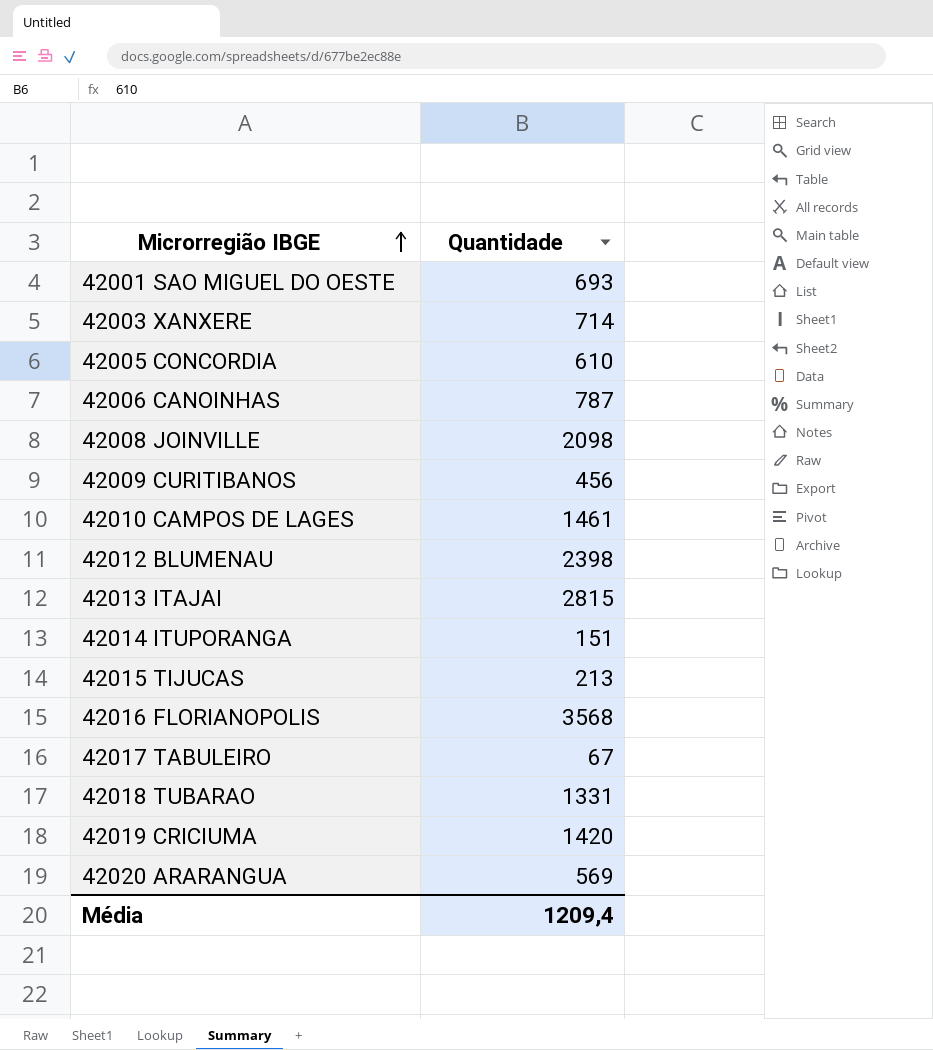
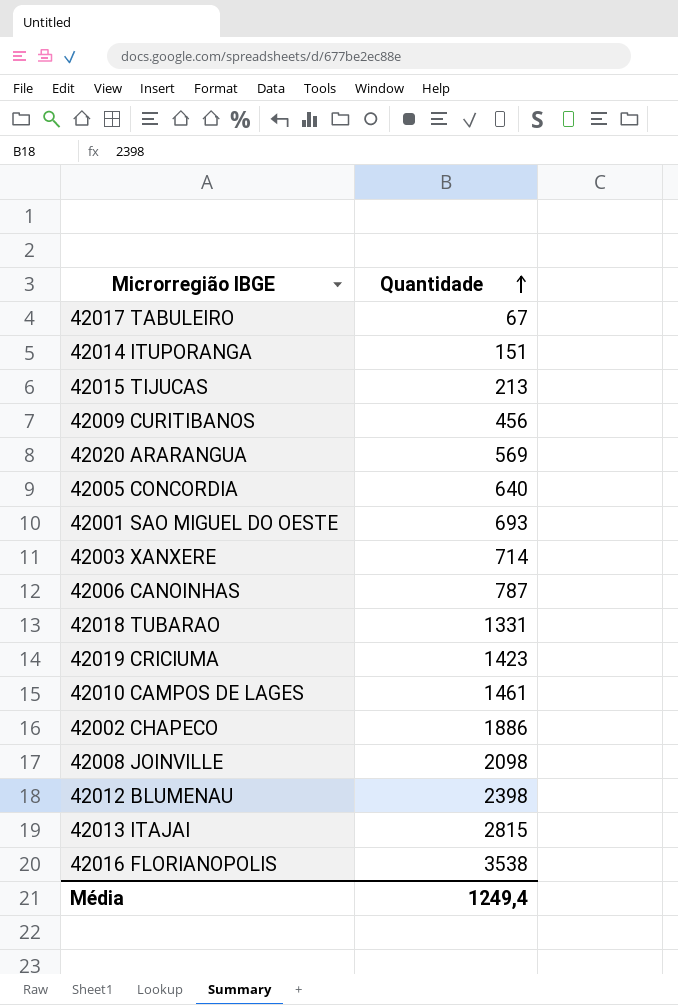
row order: Microrregião IBGE ascending -> Quantidade ascending
42005 CONCORDIA | Quantidade: 610 -> 640
42019 CRICIUMA | Quantidade: 1420 -> 1423
row 42002 CHAPECO: none -> 1886
42016 FLORIANOPOLIS | Quantidade: 3568 -> 3538
Média | Quantidade: 1209,4 -> 1249,4

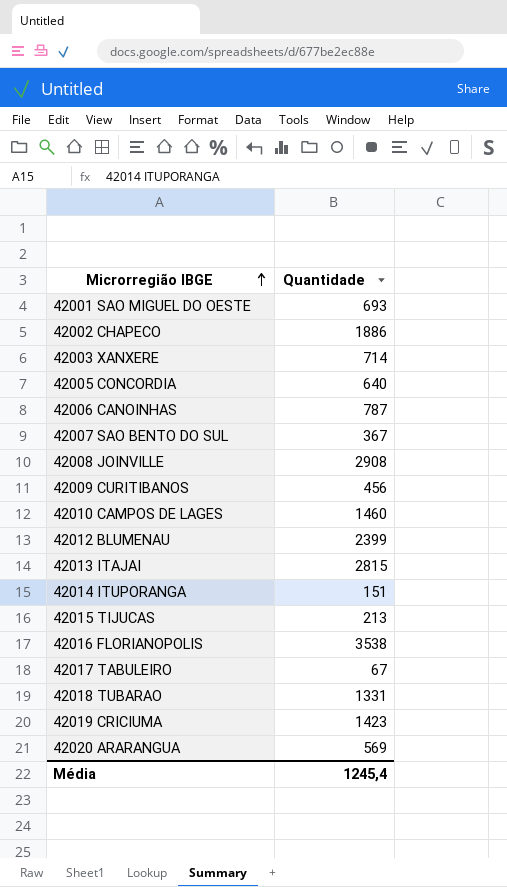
row order: Quantidade ascending -> Microrregião IBGE ascending
row 42007 SAO BENTO DO SUL: none -> 367
42008 JOINVILLE | Quantidade: 2098 -> 2908
42010 CAMPOS DE LAGES | Quantidade: 1461 -> 1460
42012 BLUMENAU | Quantidade: 2398 -> 2399
Média | Quantidade: 1249,4 -> 1245,4

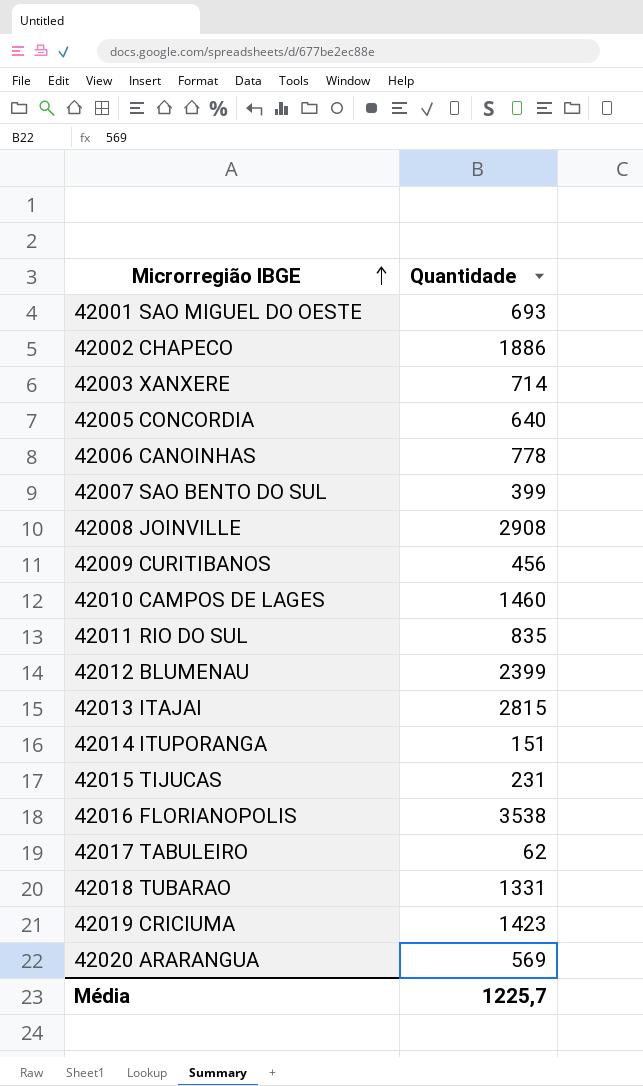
42006 CANOINHAS | Quantidade: 787 -> 778
42007 SAO BENTO DO SUL | Quantidade: 367 -> 399
row 42011 RIO DO SUL: none -> 835
42015 TIJUCAS | Quantidade: 213 -> 231
42017 TABULEIRO | Quantidade: 67 -> 62
Média | Quantidade: 1245,4 -> 1225,7

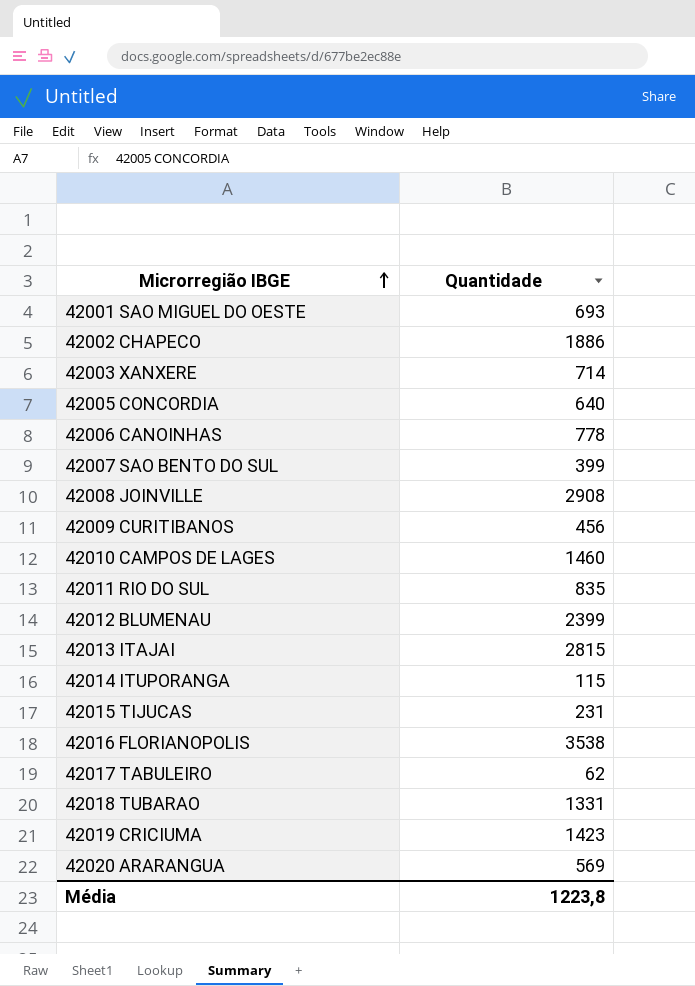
42014 ITUPORANGA | Quantidade: 151 -> 115
Média | Quantidade: 1225,7 -> 1223,8

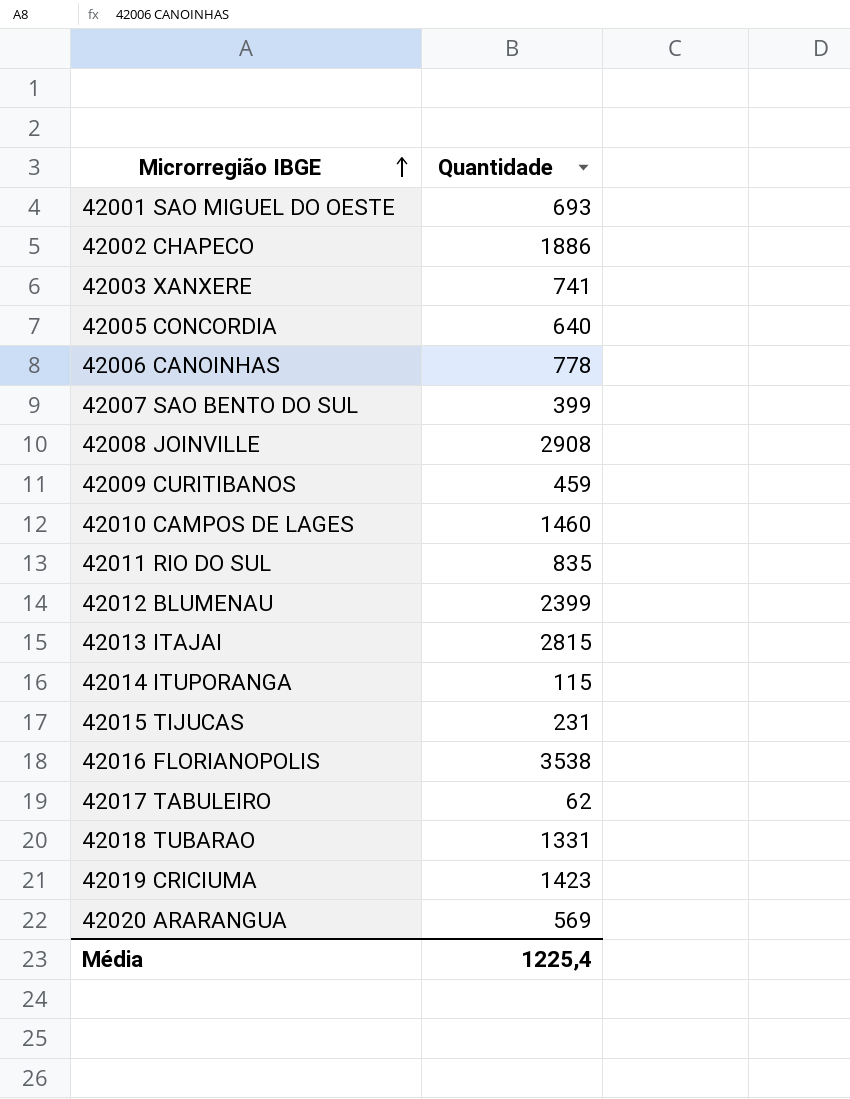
42003 XANXERE | Quantidade: 714 -> 741
42009 CURITIBANOS | Quantidade: 456 -> 459
Média | Quantidade: 1223,8 -> 1225,4

